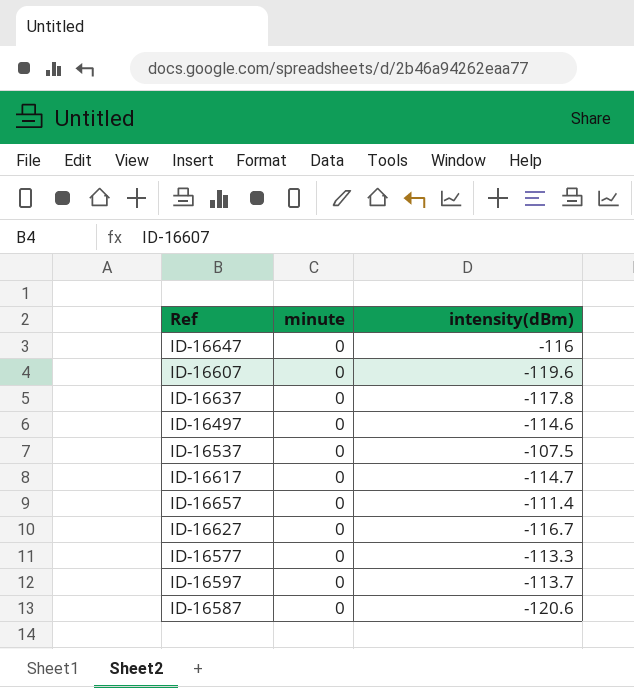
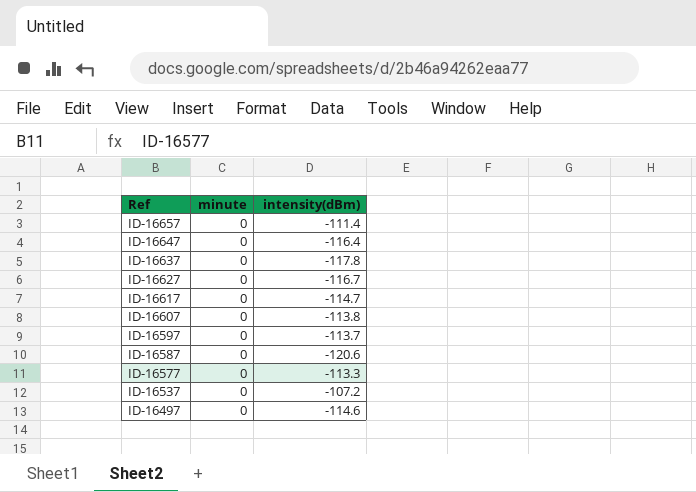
row order: none -> Ref descending
ID-16647 | intensity(dBm): -116 -> -116.4
ID-16607 | intensity(dBm): -119.6 -> -113.8
ID-16537 | intensity(dBm): -107.5 -> -107.2

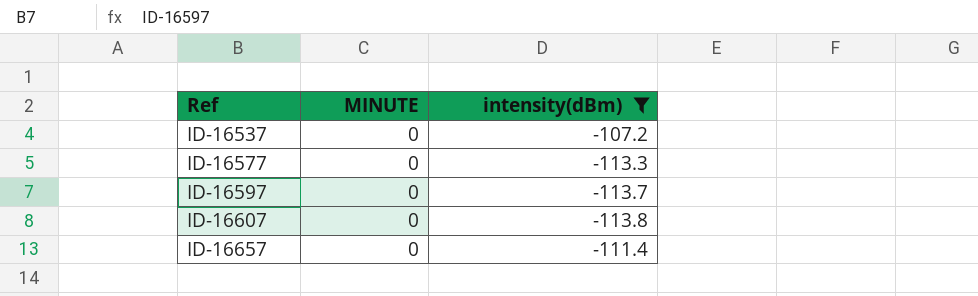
filter: none -> intensity(dBm) >= -113.8
row order: Ref descending -> Ref ascending
column name: minute -> MINUTE

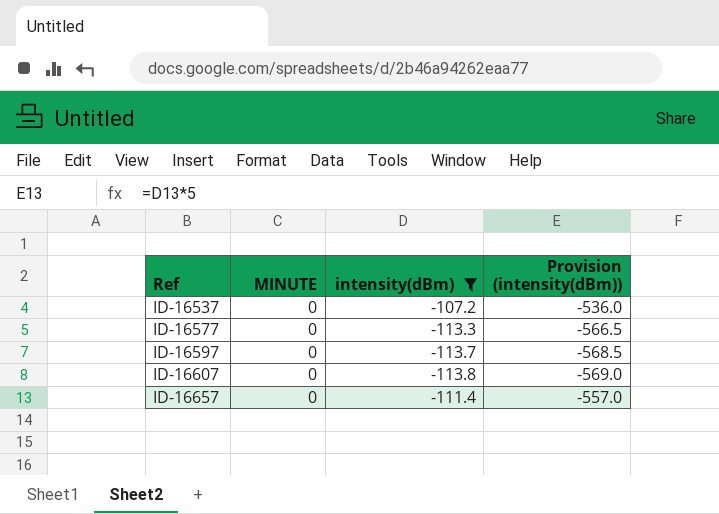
column Provision (intensity(dBm)) | formula: none -> [intensity(dBm)] * 5

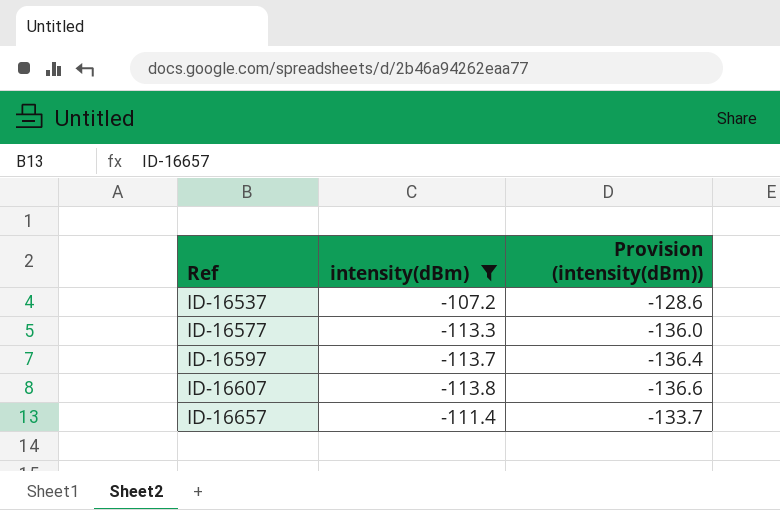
column MINUTE | position: 2 -> none
column Provision (intensity(dBm)) | formula: [intensity(dBm)] * 5 -> [intensity(dBm)] * 1.2

